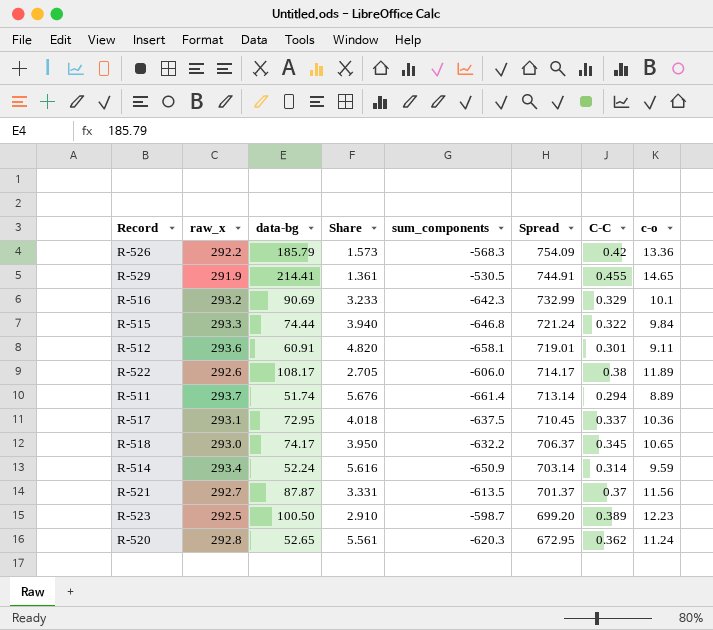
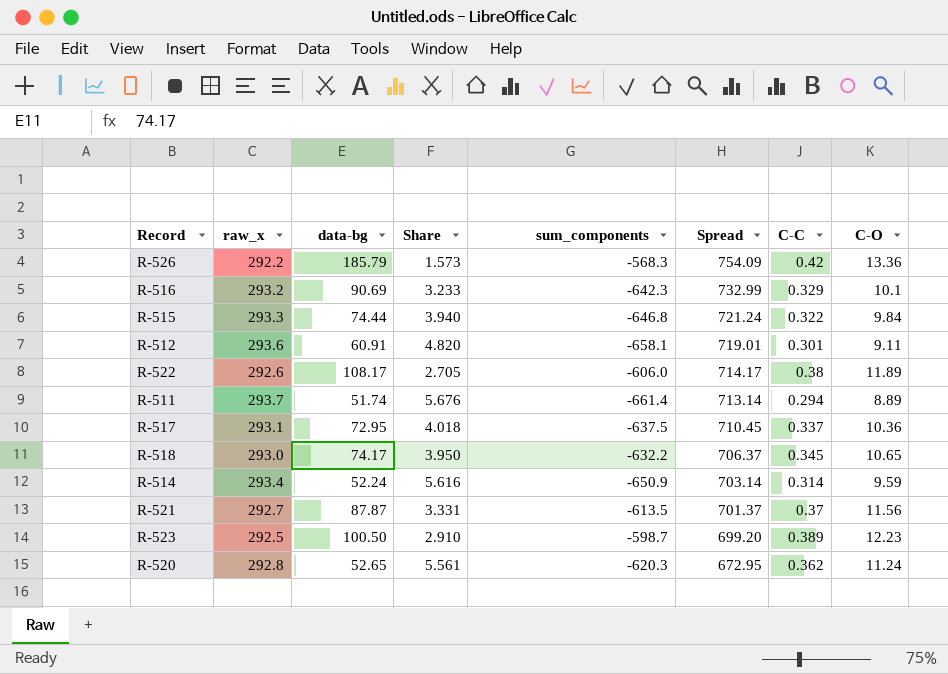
column name: c-o -> C-O
row R-529: 291.9 | 214.41 | 1.361 | -530.5 | 744.91 | 0.455 | 14.65 -> none

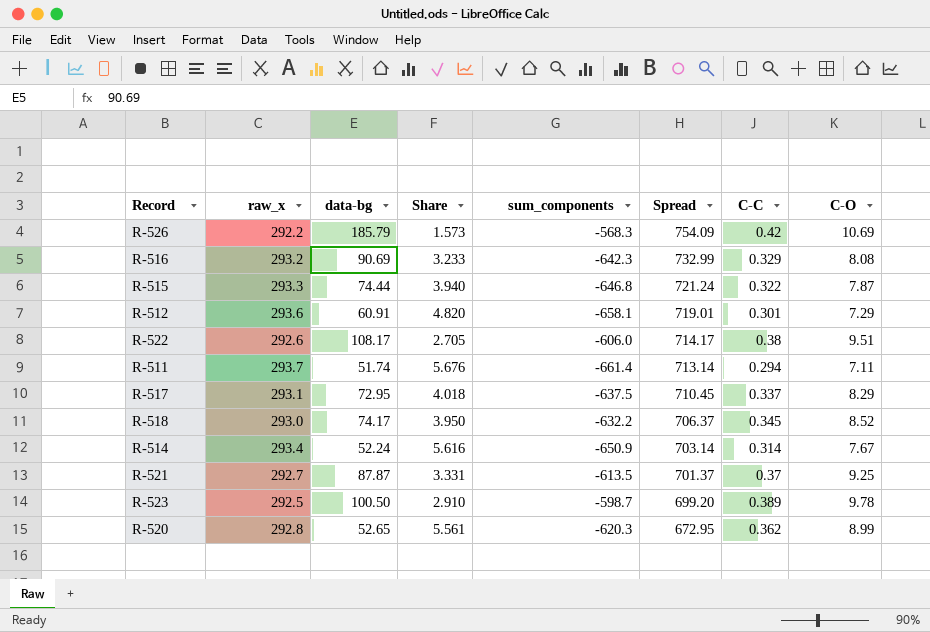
R-526 | C-O: 13.36 -> 10.69
R-516 | C-O: 10.1 -> 8.08
R-515 | C-O: 9.84 -> 7.87
R-512 | C-O: 9.11 -> 7.29
R-522 | C-O: 11.89 -> 9.51
R-511 | C-O: 8.89 -> 7.11
R-517 | C-O: 10.36 -> 8.29
R-518 | C-O: 10.65 -> 8.52
R-514 | C-O: 9.59 -> 7.67
R-521 | C-O: 11.56 -> 9.25
R-523 | C-O: 12.23 -> 9.78
R-520 | C-O: 11.24 -> 8.99

